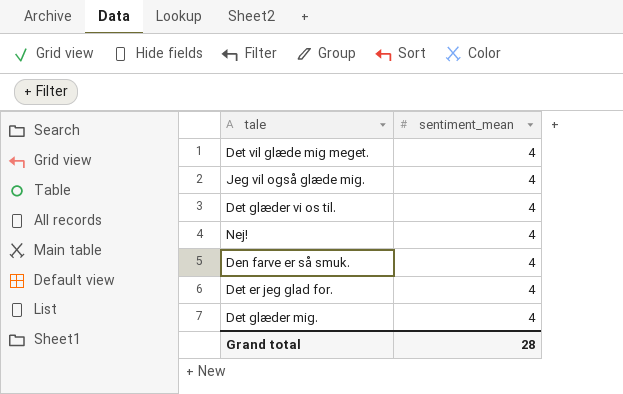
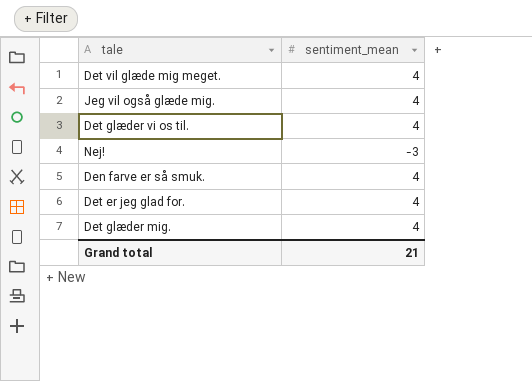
Nej! | sentiment_mean: 4 -> -3
Grand total | sentiment_mean: 28 -> 21

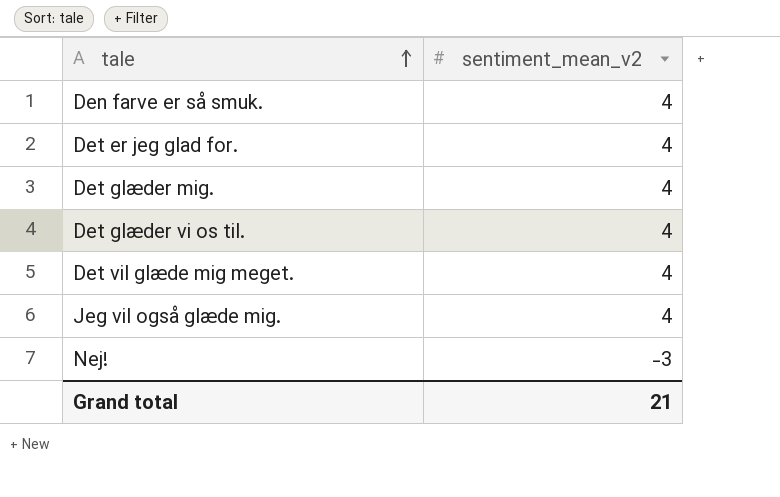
row order: none -> tale ascending
column name: sentiment_mean -> sentiment_mean_v2

